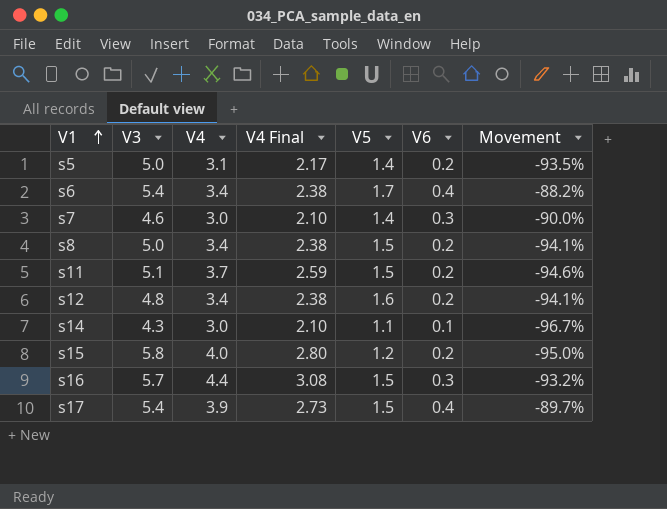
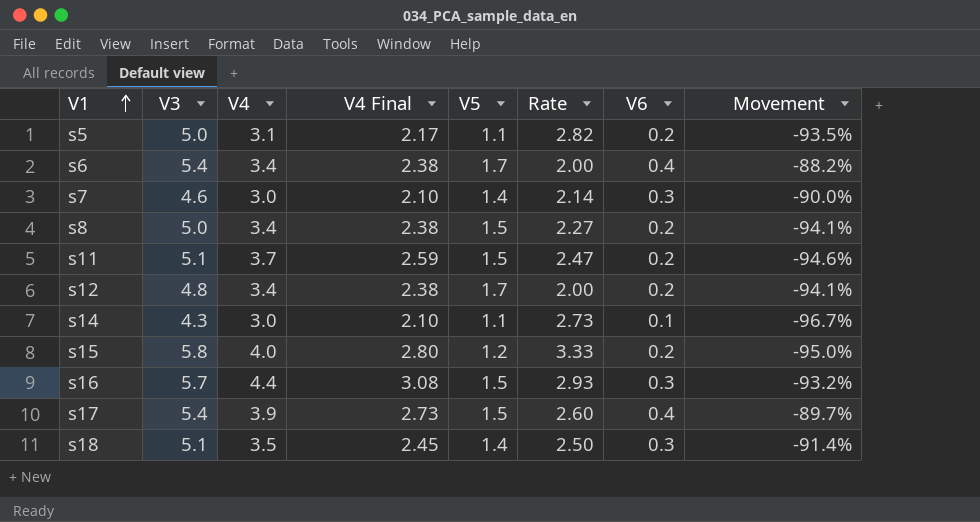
column Rate | formula: none -> [V4] / [V5]
s5 | V5: 1.4 -> 1.1
s12 | V5: 1.6 -> 1.7
row s18: none -> 5.1 | 3.5 | 2.45 | 1.4 | 2.50 | 0.3 | -91.4%

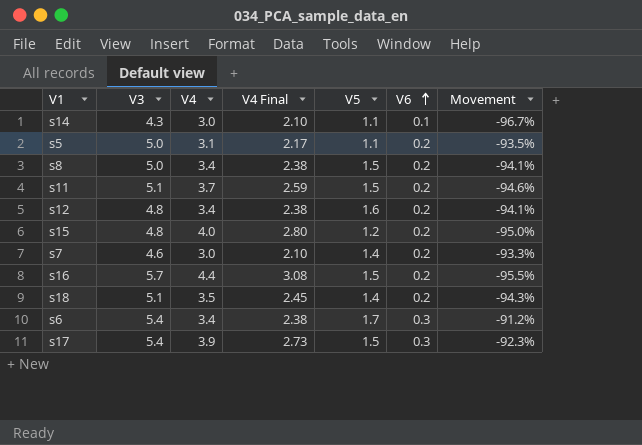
row order: V1 ascending -> V6 ascending
column Rate | formula: [V4] / [V5] -> none
s12 | V5: 1.7 -> 1.6
s15 | V3: 5.8 -> 4.8
s7 | V6: 0.3 -> 0.2
s7 | Movement: -90.0% -> -93.3%
s16 | V6: 0.3 -> 0.2
s16 | Movement: -93.2% -> -95.5%
s18 | V6: 0.3 -> 0.2
s18 | Movement: -91.4% -> -94.3%
s6 | V6: 0.4 -> 0.3
s6 | Movement: -88.2% -> -91.2%
s17 | V6: 0.4 -> 0.3
s17 | Movement: -89.7% -> -92.3%

